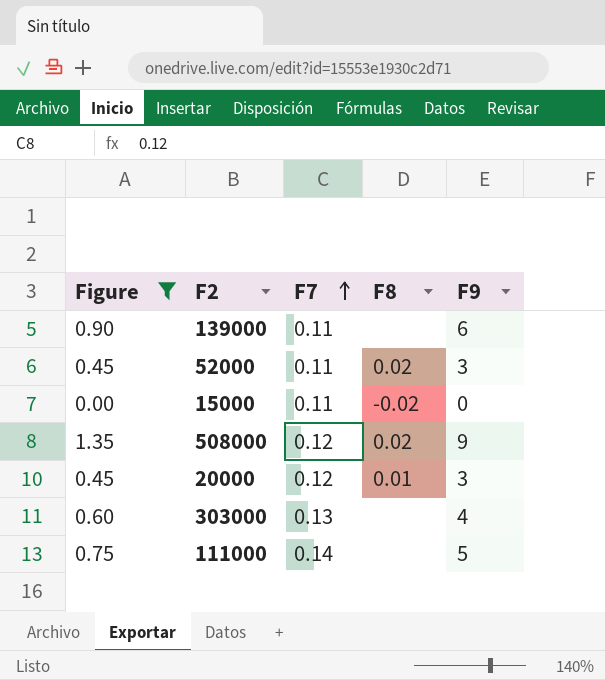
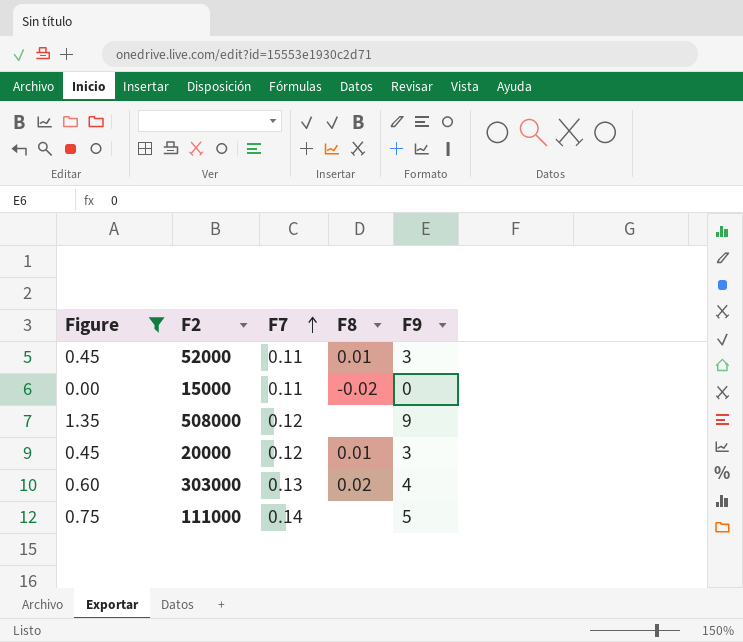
row 139000: 0.90 | 0.11 | none | 6 -> none
52000 | F8: 0.02 -> 0.01
508000 | F8: 0.02 -> none
303000 | F8: none -> 0.02

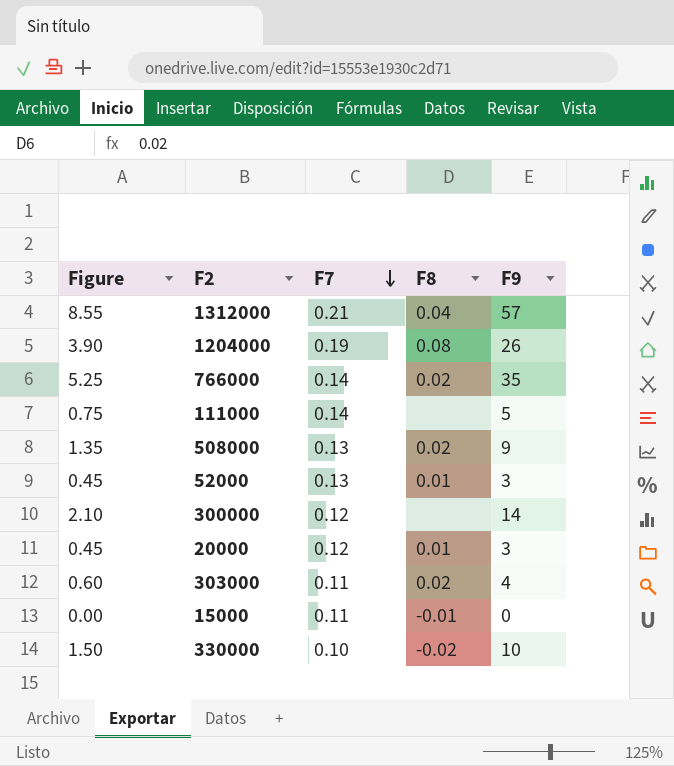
filter: Figure <= 1.35 -> none
row order: F7 ascending -> F7 descending
508000 | F7: 0.12 -> 0.13
508000 | F8: none -> 0.02
52000 | F7: 0.11 -> 0.13
303000 | F7: 0.13 -> 0.11
15000 | F8: -0.02 -> -0.01

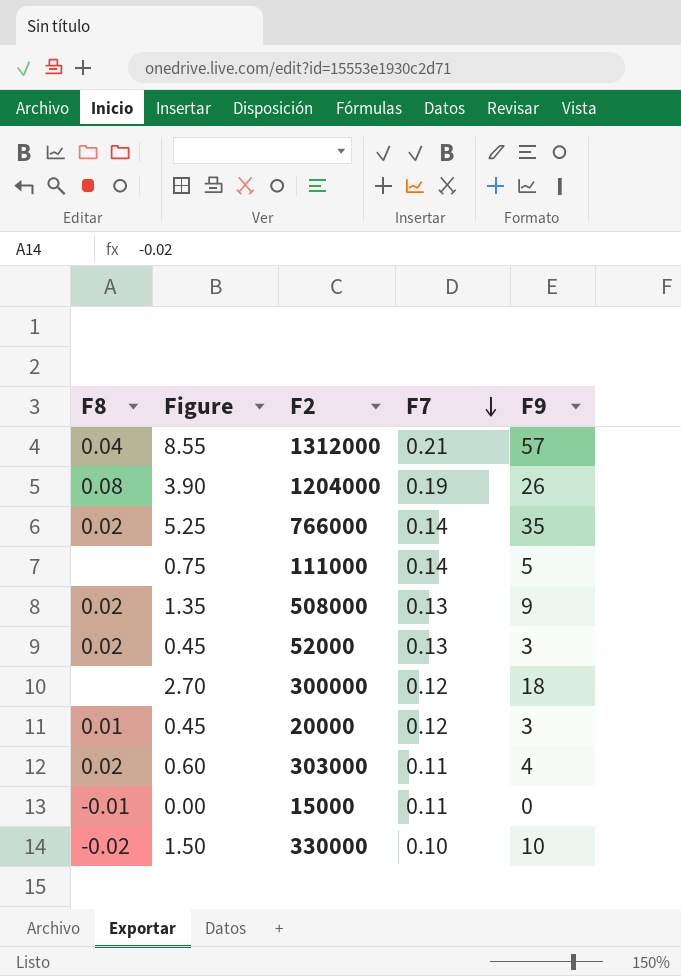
column F8 | position: 4 -> 1
52000 | F8: 0.01 -> 0.02
300000 | Figure: 2.10 -> 2.70
300000 | F9: 14 -> 18

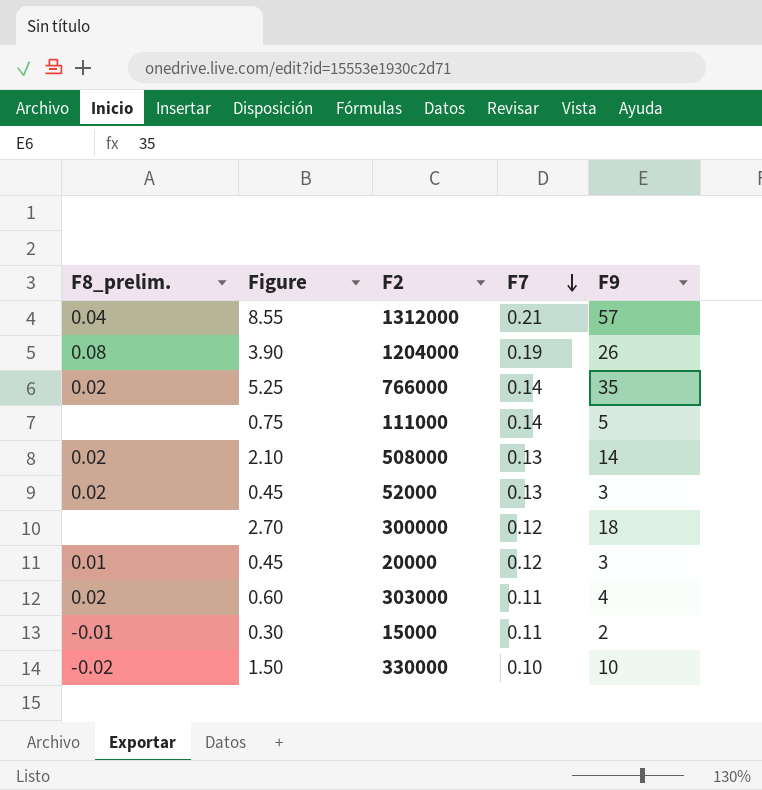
column name: F8 -> F8_prelim.
508000 | Figure: 1.35 -> 2.10
508000 | F9: 9 -> 14
15000 | Figure: 0.00 -> 0.30
15000 | F9: 0 -> 2

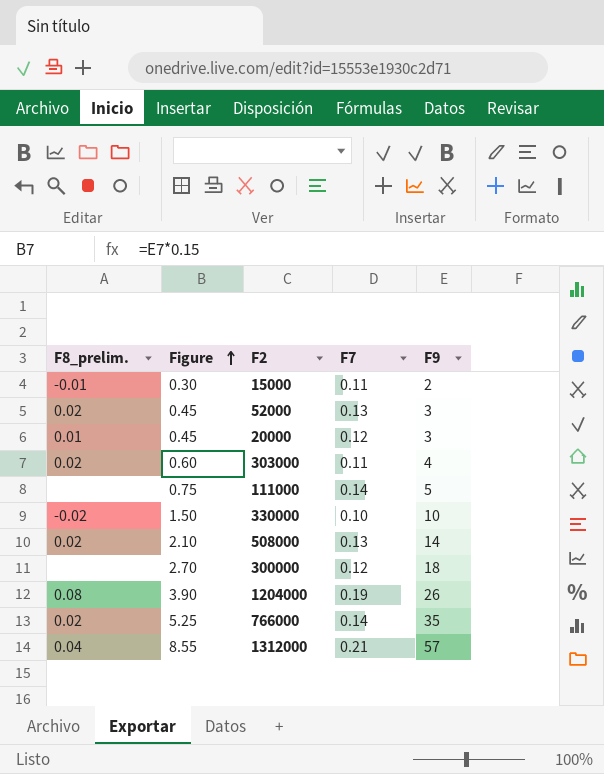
row order: F7 descending -> Figure ascending

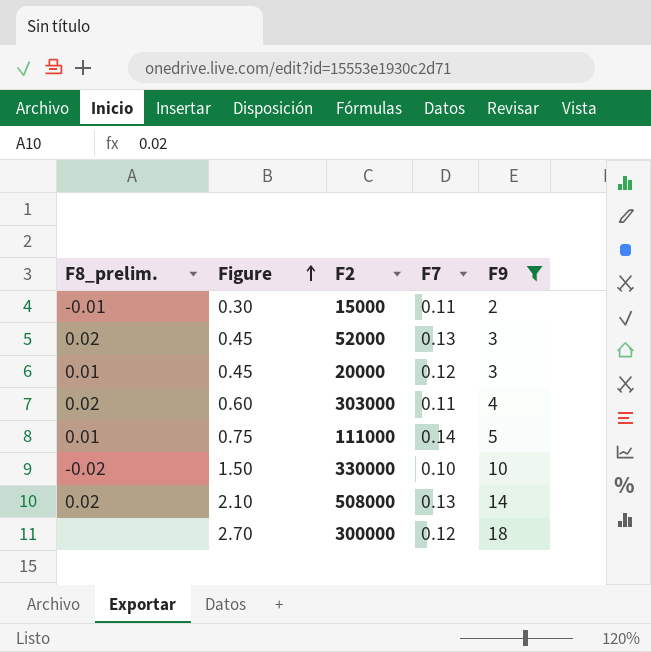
filter: none -> F9 <= 18
111000 | F8_prelim.: none -> 0.01

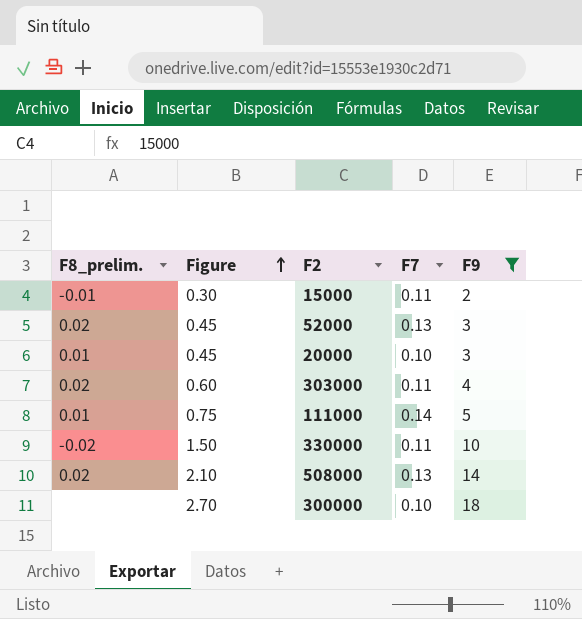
20000 | F7: 0.12 -> 0.10
330000 | F7: 0.10 -> 0.11
300000 | F7: 0.12 -> 0.10

